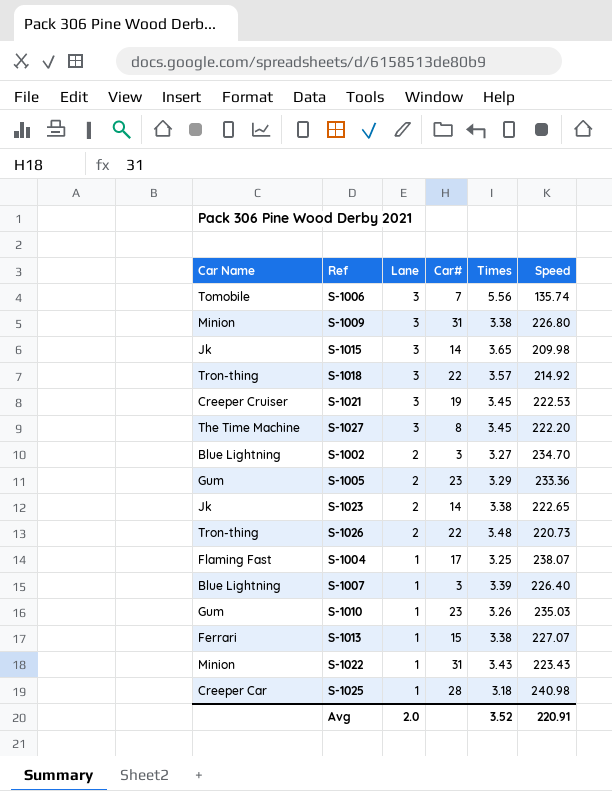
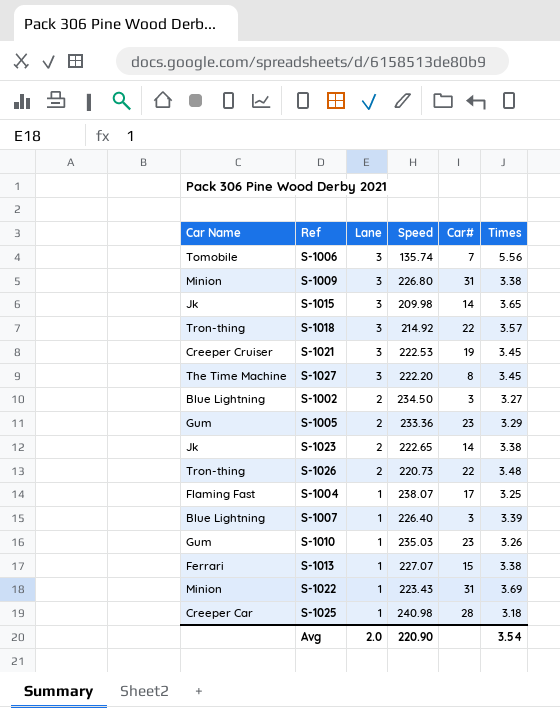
column Speed | position: 6 -> 4
S-1002 | Speed: 234.70 -> 234.50
S-1022 | Times: 3.43 -> 3.69
Avg | Speed: 220.91 -> 220.90
Avg | Times: 3.52 -> 3.54

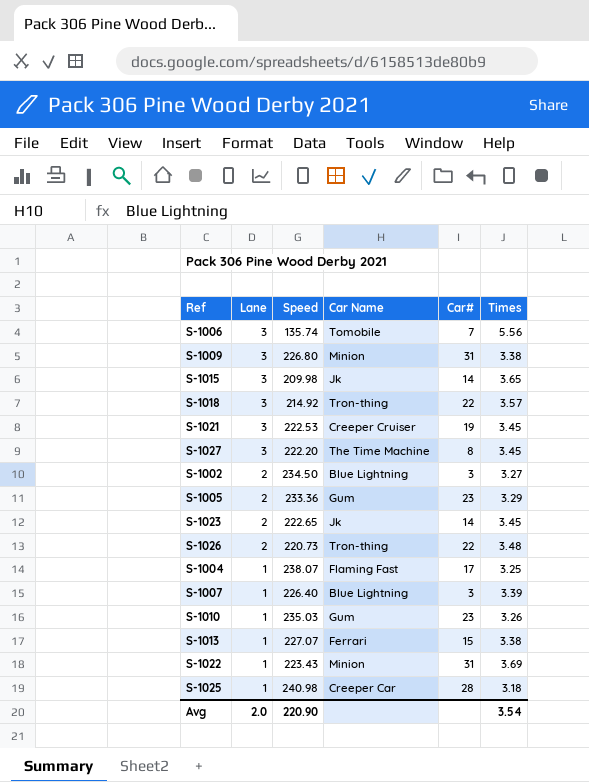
column Car Name | position: 1 -> 4
S-1023 | Times: 3.38 -> 3.45

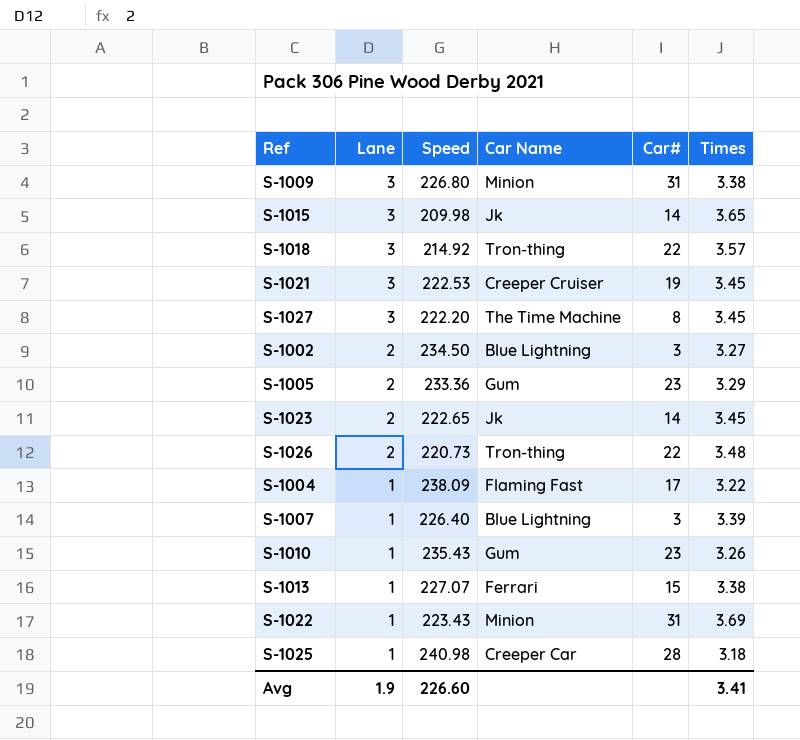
row S-1006: 3 | 135.74 | Tomobile | 7 | 5.56 -> none
S-1004 | Speed: 238.07 -> 238.09
S-1004 | Times: 3.25 -> 3.22
S-1010 | Speed: 235.03 -> 235.43
Avg | Lane: 2.0 -> 1.9
Avg | Speed: 220.90 -> 226.60
Avg | Times: 3.54 -> 3.41

